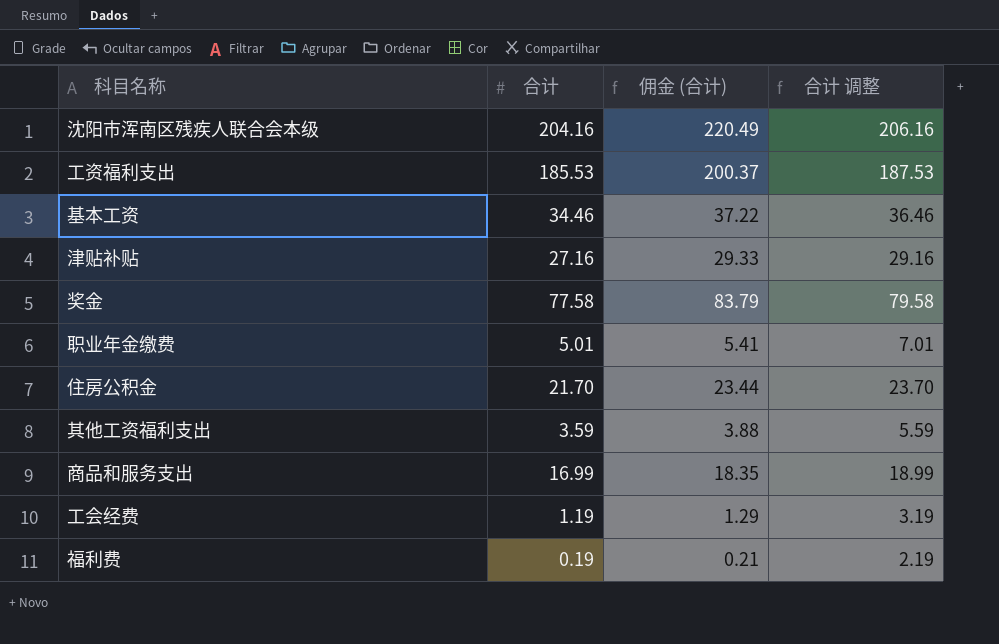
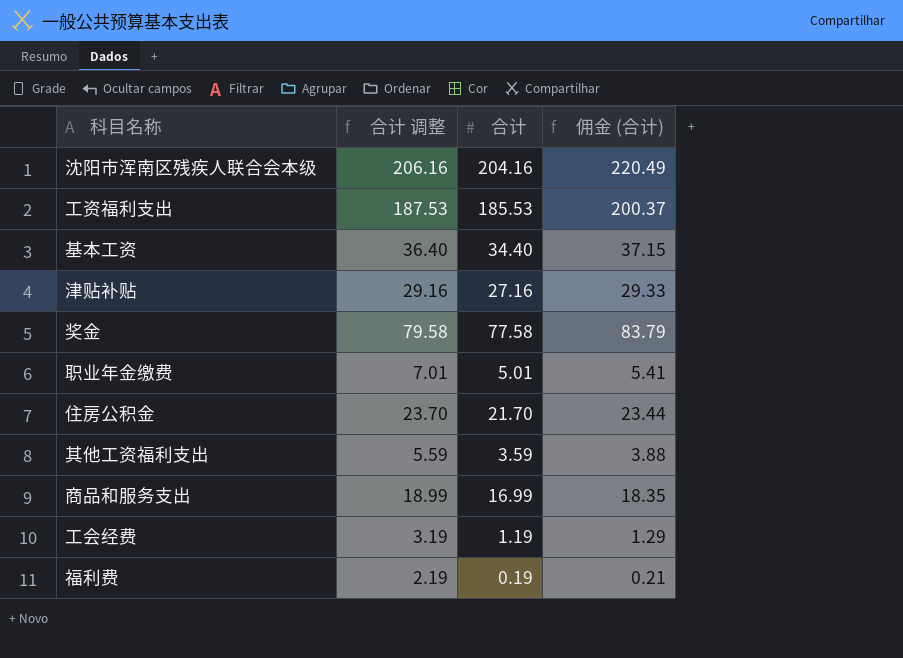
column 合计 调整 | position: 4 -> 2
基本工资 | 合计 调整: 36.46 -> 36.40
基本工资 | 合计: 34.46 -> 34.40
基本工资 | 佣金 (合计): 37.22 -> 37.15

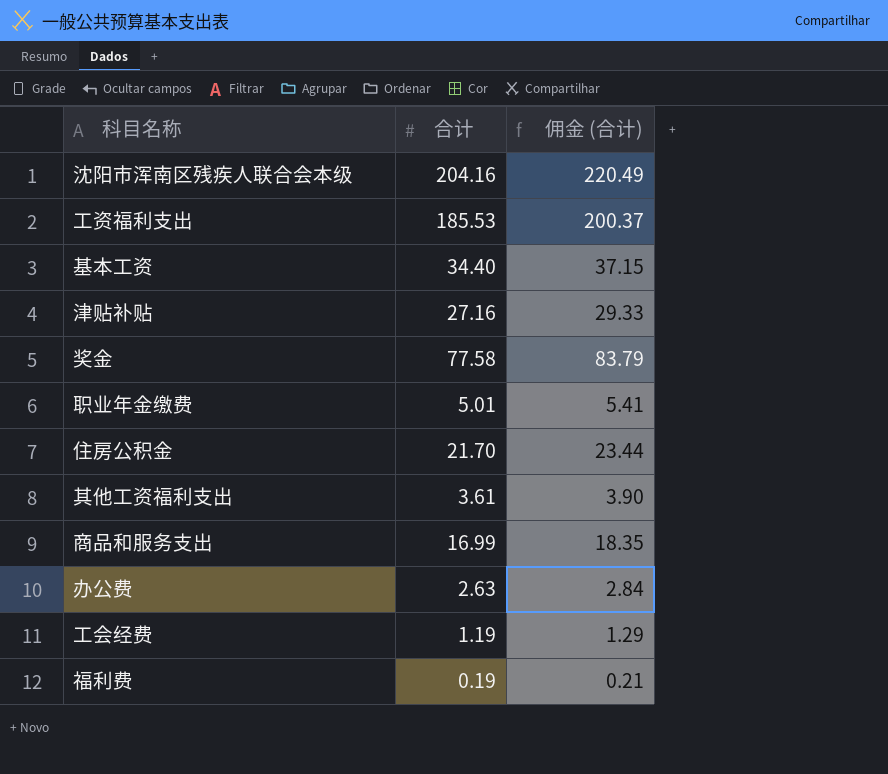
column 合计 调整 | formula: [合计] + 2 -> none
其他工资福利支出 | 合计: 3.59 -> 3.61
其他工资福利支出 | 佣金 (合计): 3.88 -> 3.90
row 办公费: none -> 2.63 | 2.84

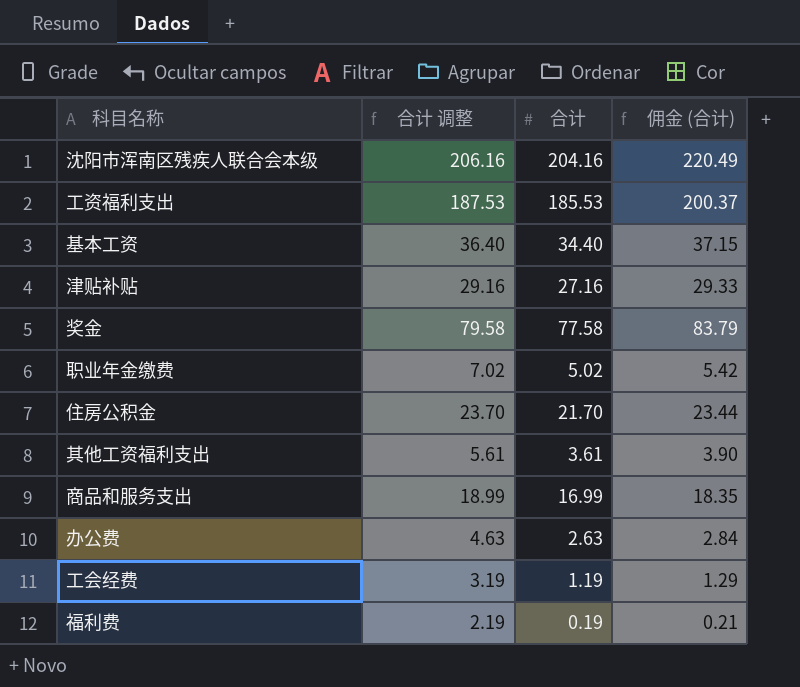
column 合计 调整 | formula: none -> [合计] + 2
职业年金缴费 | 合计: 5.01 -> 5.02
职业年金缴费 | 佣金 (合计): 5.41 -> 5.42

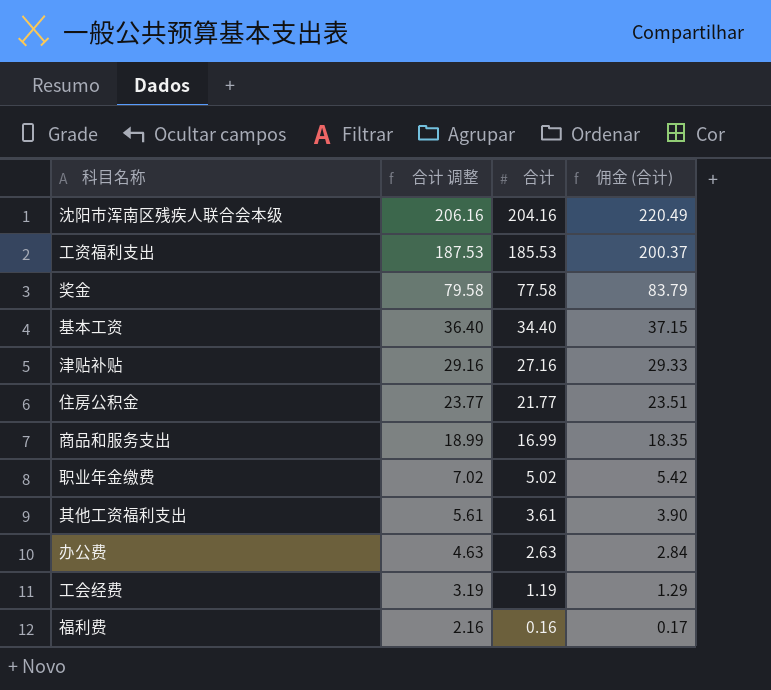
row order: none -> 合计 调整 descending
住房公积金 | 合计 调整: 23.70 -> 23.77
住房公积金 | 合计: 21.70 -> 21.77
住房公积金 | 佣金 (合计): 23.44 -> 23.51
福利费 | 合计 调整: 2.19 -> 2.16
福利费 | 合计: 0.19 -> 0.16
福利费 | 佣金 (合计): 0.21 -> 0.17

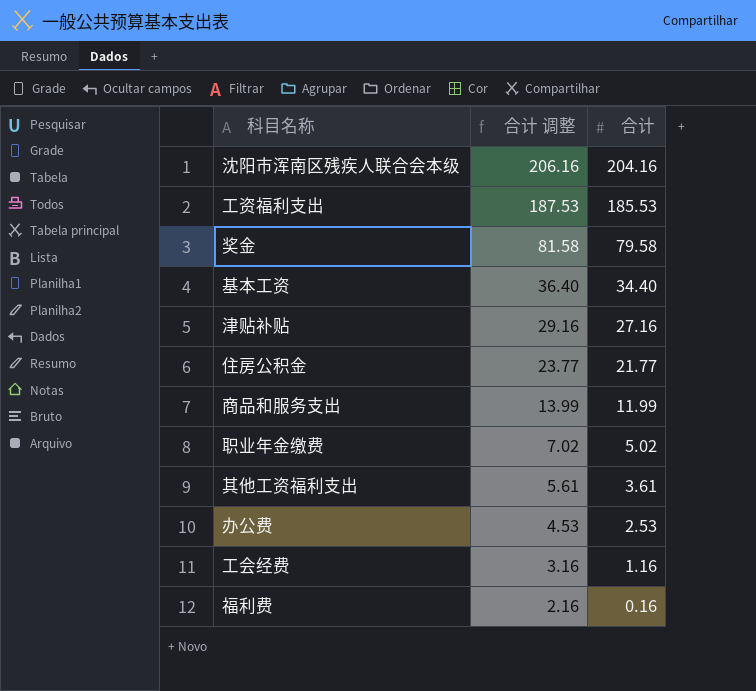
column 佣金 (合计) | formula: [合计] * 1.08 -> none
奖金 | 合计 调整: 79.58 -> 81.58
奖金 | 合计: 77.58 -> 79.58
商品和服务支出 | 合计 调整: 18.99 -> 13.99
商品和服务支出 | 合计: 16.99 -> 11.99
办公费 | 合计 调整: 4.63 -> 4.53
办公费 | 合计: 2.63 -> 2.53
工会经费 | 合计 调整: 3.19 -> 3.16
工会经费 | 合计: 1.19 -> 1.16

